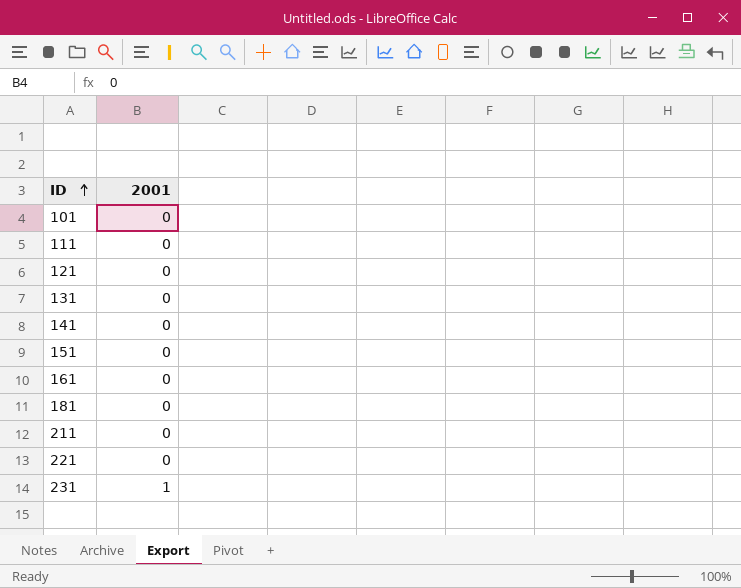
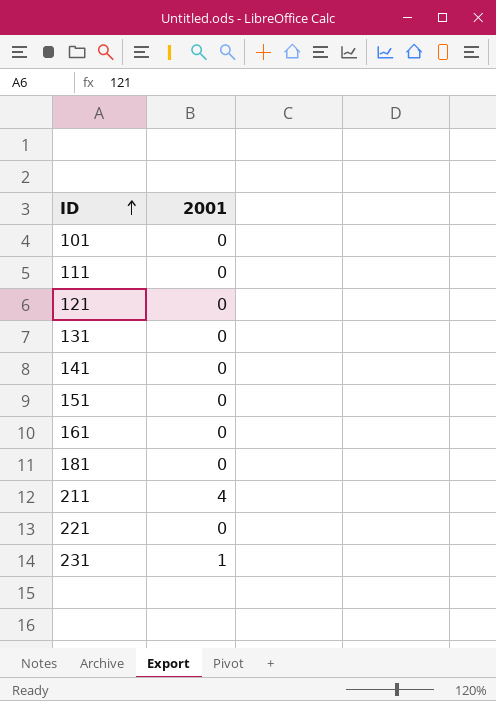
211 | 2001: 0 -> 4

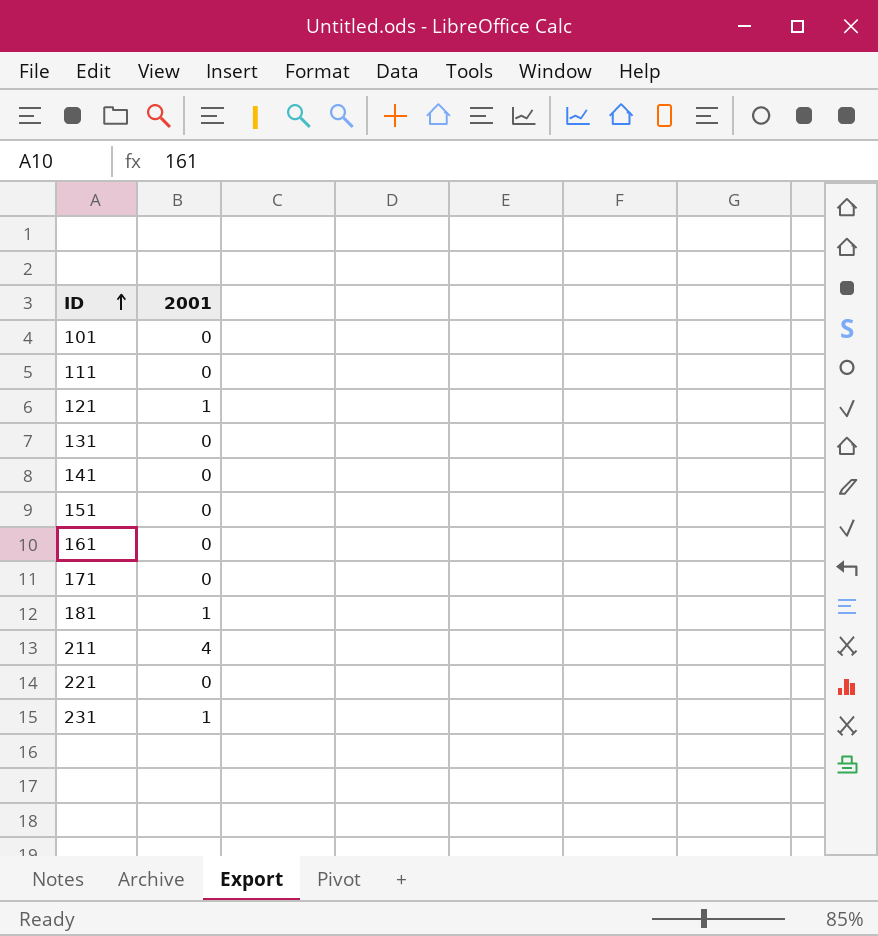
121 | 2001: 0 -> 1
row 171: none -> 0
181 | 2001: 0 -> 1

